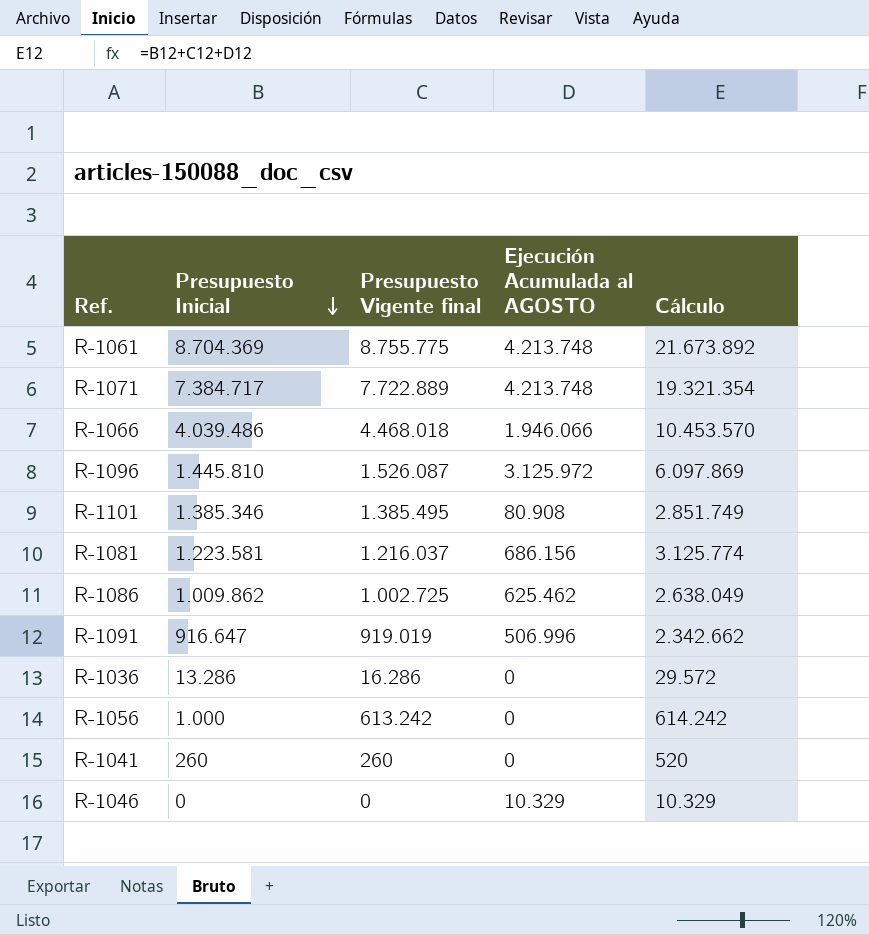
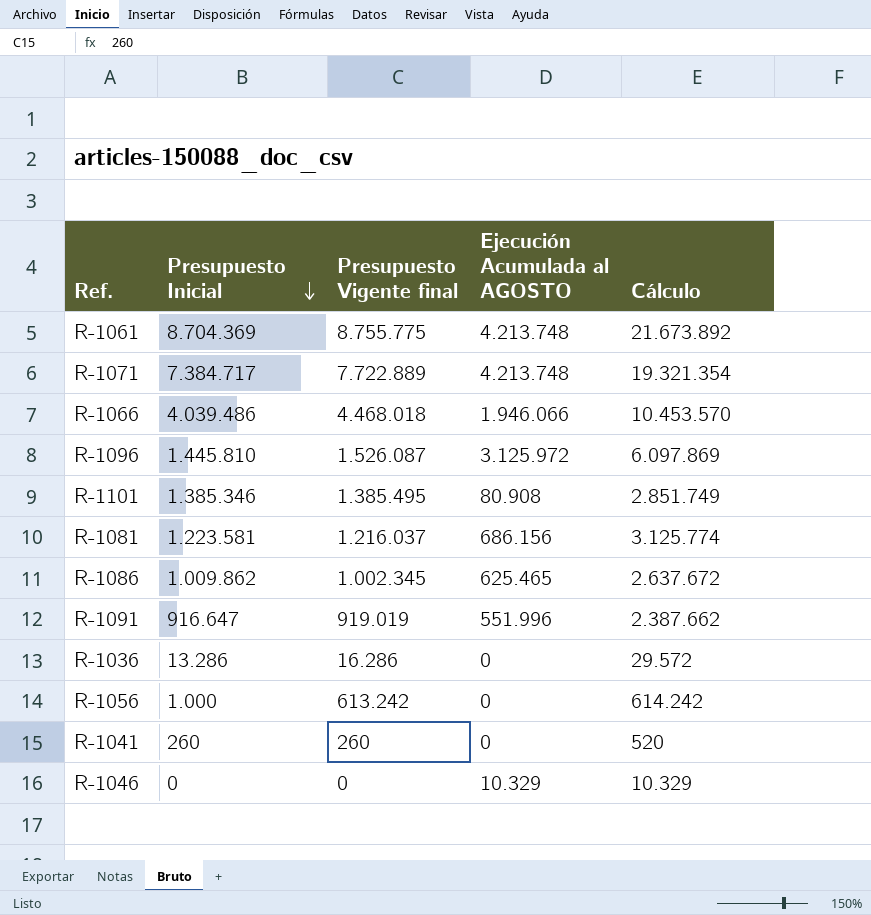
R-1086 | Presupuesto Vigente final: 1.002.725 -> 1.002.345
R-1086 | Ejecución Acumulada al AGOSTO: 625.462 -> 625.465
R-1086 | Cálculo: 2.638.049 -> 2.637.672
R-1091 | Ejecución Acumulada al AGOSTO: 506.996 -> 551.996
R-1091 | Cálculo: 2.342.662 -> 2.387.662

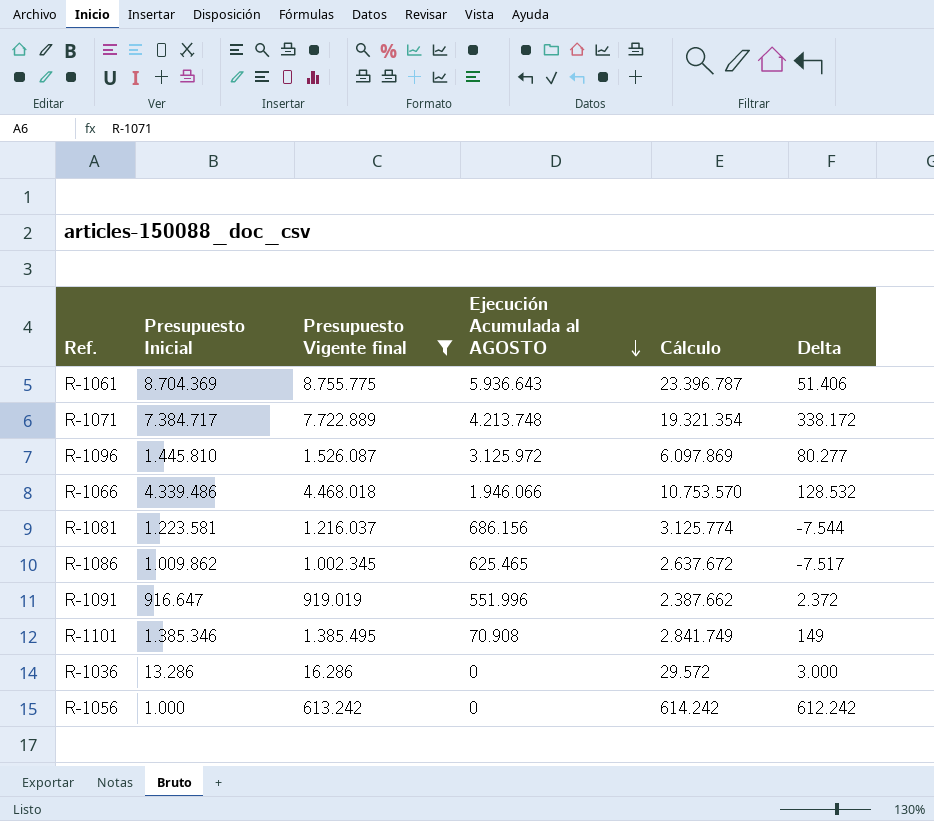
filter: none -> Presupuesto Vigente final >= 16.286
row order: Presupuesto Inicial descending -> Ejecución Acumulada al AGOSTO descending
column Delta | formula: none -> [Presupuesto Vigente final] - [Presupuesto Inicial]
R-1061 | Ejecución Acumulada al AGOSTO: 4.213.748 -> 5.936.643
R-1061 | Cálculo: 21.673.892 -> 23.396.787
R-1066 | Presupuesto Inicial: 4.039.486 -> 4.339.486
R-1066 | Cálculo: 10.453.570 -> 10.753.570
R-1101 | Ejecución Acumulada al AGOSTO: 80.908 -> 70.908
R-1101 | Cálculo: 2.851.749 -> 2.841.749

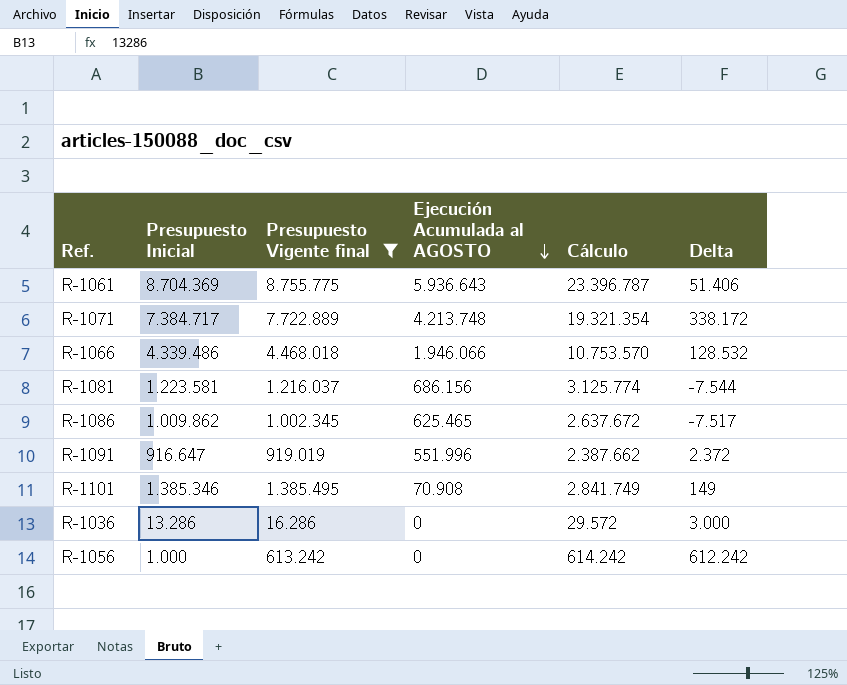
row R-1096: 1.445.810 | 1.526.087 | 3.125.972 | 6.097.869 | 80.277 -> none

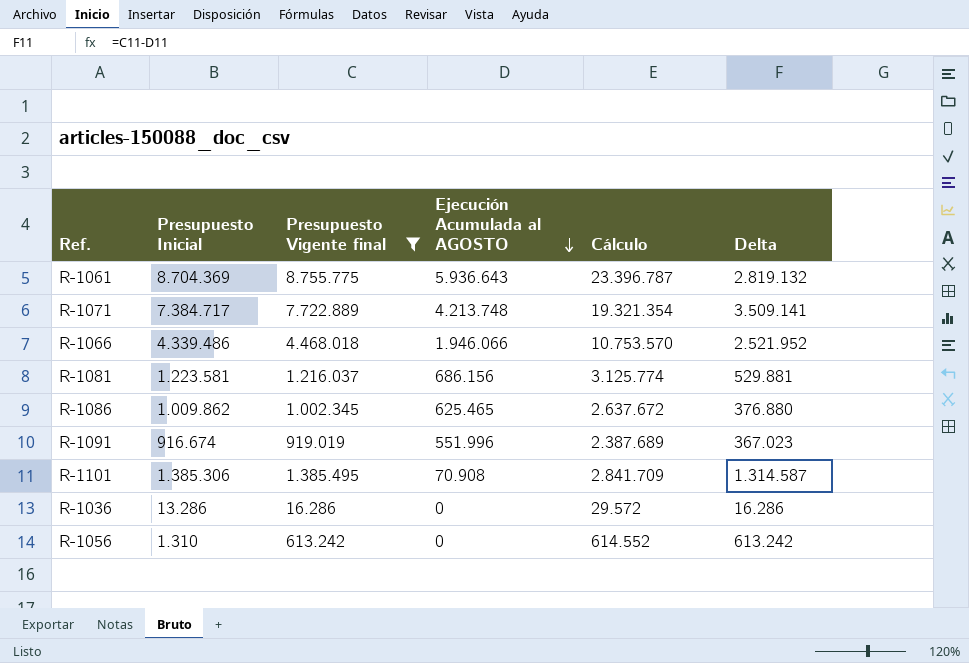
column Delta | formula: [Presupuesto Vigente final] - [Presupuesto Inicial] -> [Presupuesto Vigente final] - [Ejecución Acumulada al AGOSTO]
R-1091 | Presupuesto Inicial: 916.647 -> 916.674
R-1091 | Cálculo: 2.387.662 -> 2.387.689
R-1101 | Presupuesto Inicial: 1.385.346 -> 1.385.306
R-1101 | Cálculo: 2.841.749 -> 2.841.709
R-1056 | Presupuesto Inicial: 1.000 -> 1.310
R-1056 | Cálculo: 614.242 -> 614.552

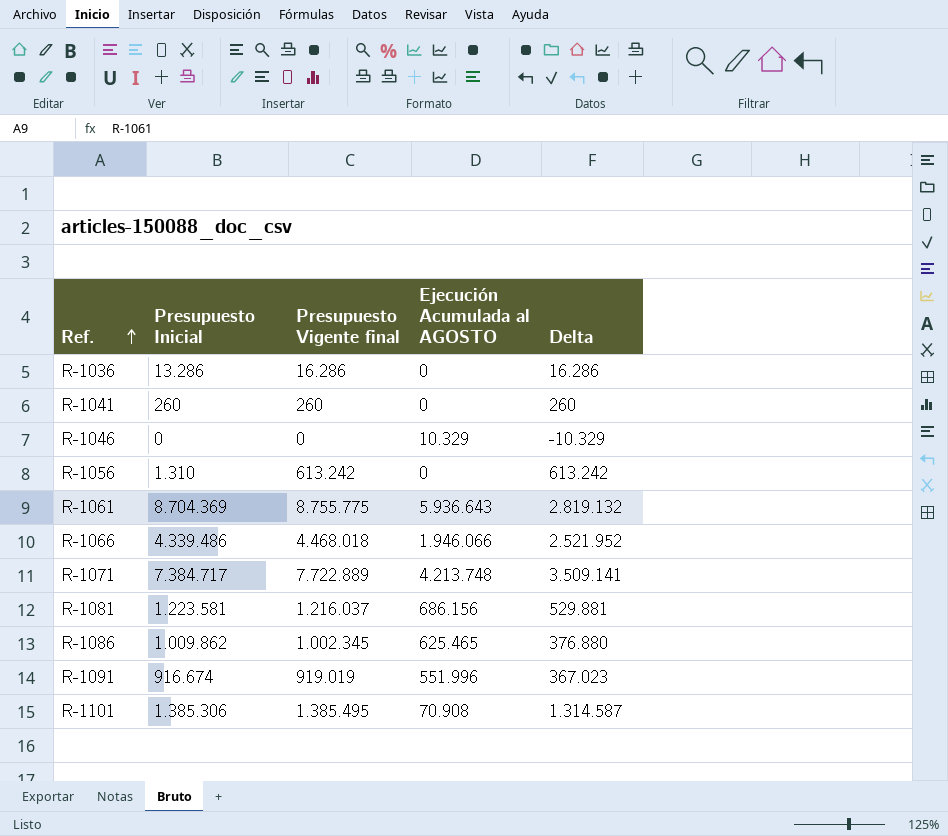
filter: Presupuesto Vigente final >= 16.286 -> none
row order: Ejecución Acumulada al AGOSTO descending -> Ref. ascending
column Cálculo | formula: [Presupuesto Inicial] + [Presupuesto Vigente final] + [Ejecución Acumulada al AGOSTO] -> none

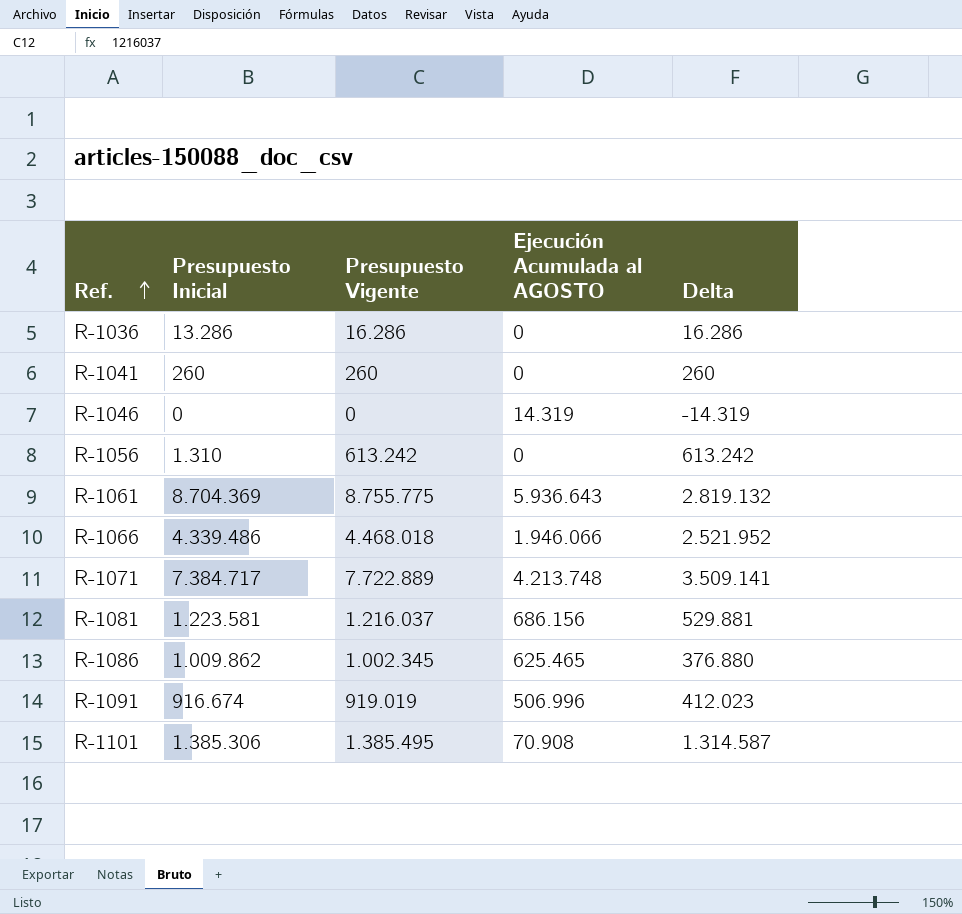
column name: Presupuesto Vigente final -> Presupuesto Vigente
R-1046 | Ejecución Acumulada al AGOSTO: 10.329 -> 14.319
R-1046 | Delta: -10.329 -> -14.319
R-1091 | Ejecución Acumulada al AGOSTO: 551.996 -> 506.996
R-1091 | Delta: 367.023 -> 412.023

